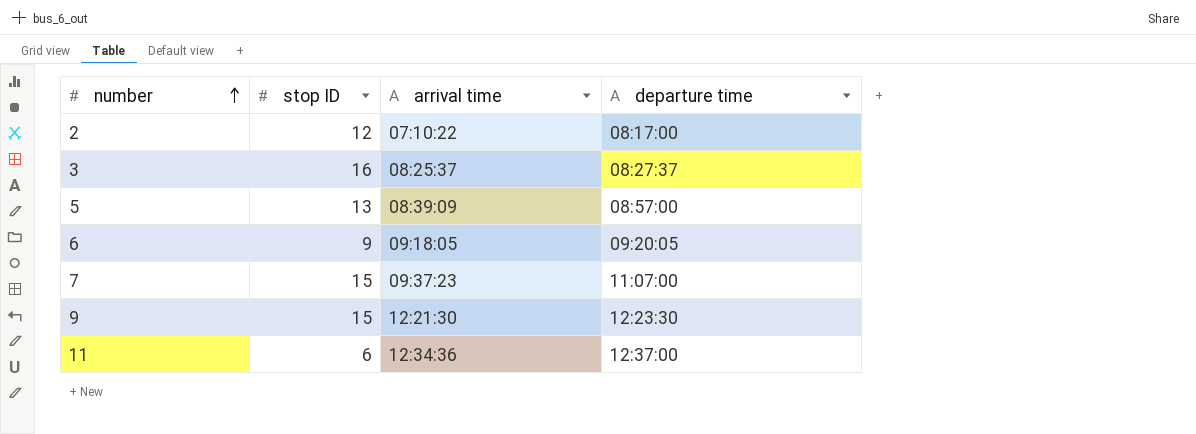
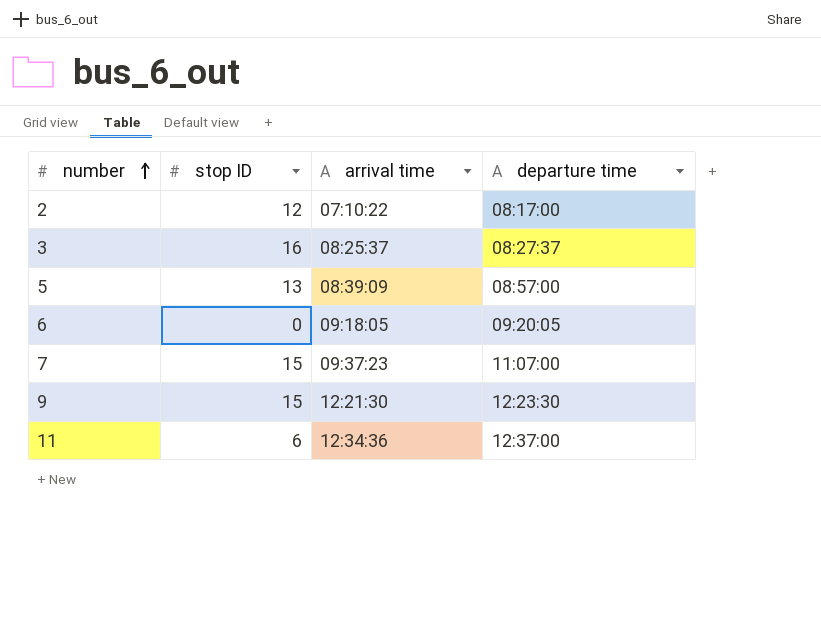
6 | stop ID: 9 -> 0

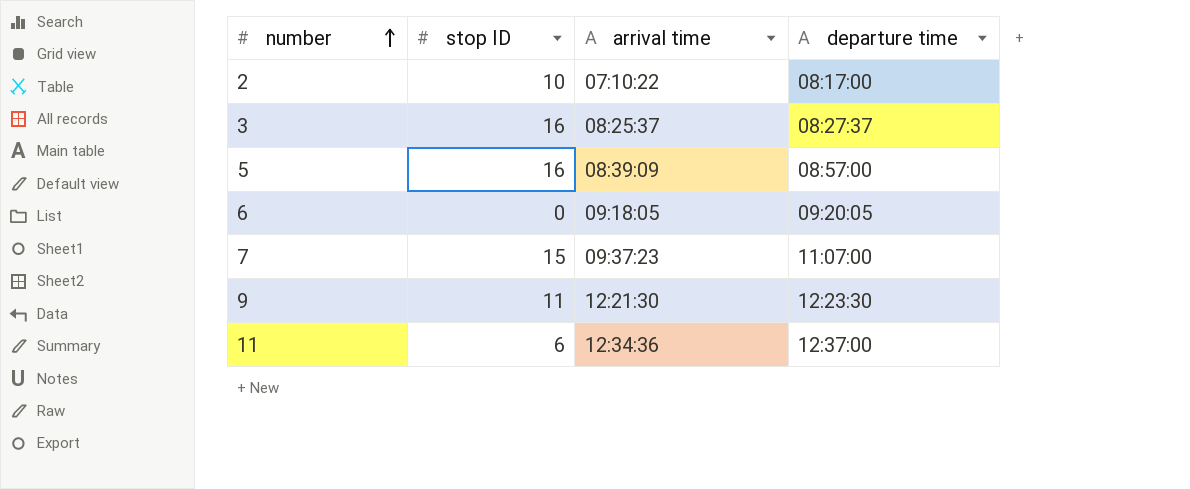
2 | stop ID: 12 -> 10
5 | stop ID: 13 -> 16
9 | stop ID: 15 -> 11

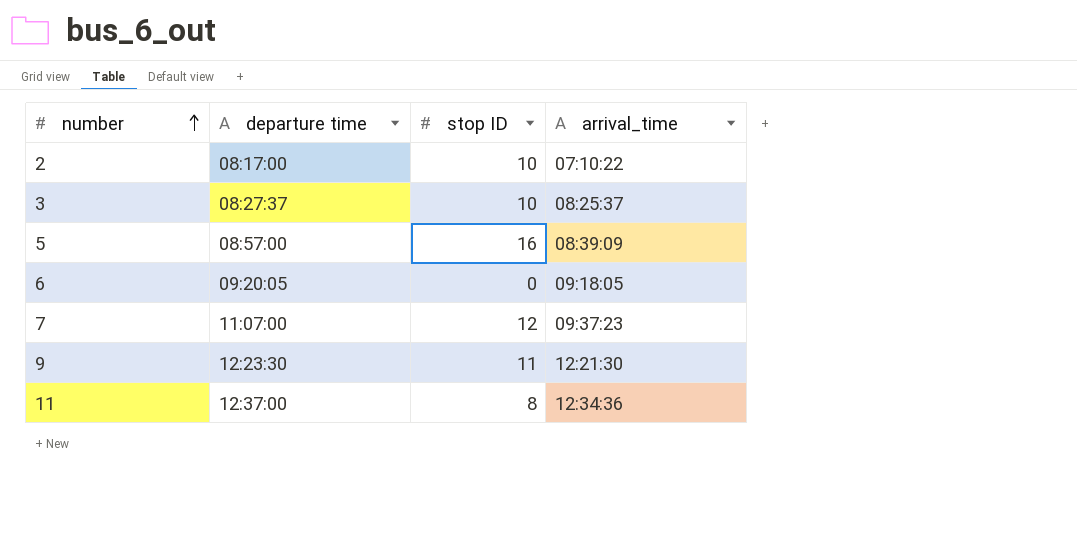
column departure time | position: 4 -> 2
column name: arrival time -> arrival_time
3 | stop ID: 16 -> 10
7 | stop ID: 15 -> 12
11 | stop ID: 6 -> 8

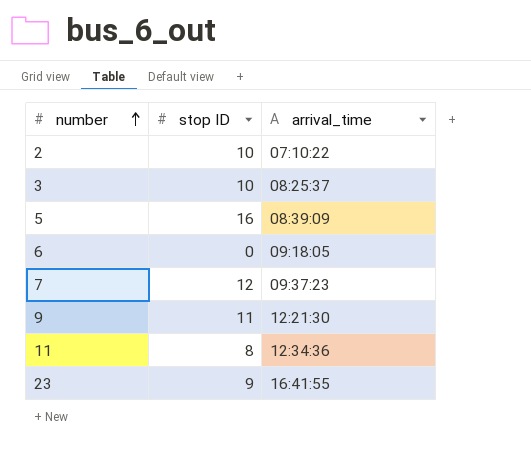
column departure time | position: 2 -> none
row 23: none -> 9 | 16:41:55

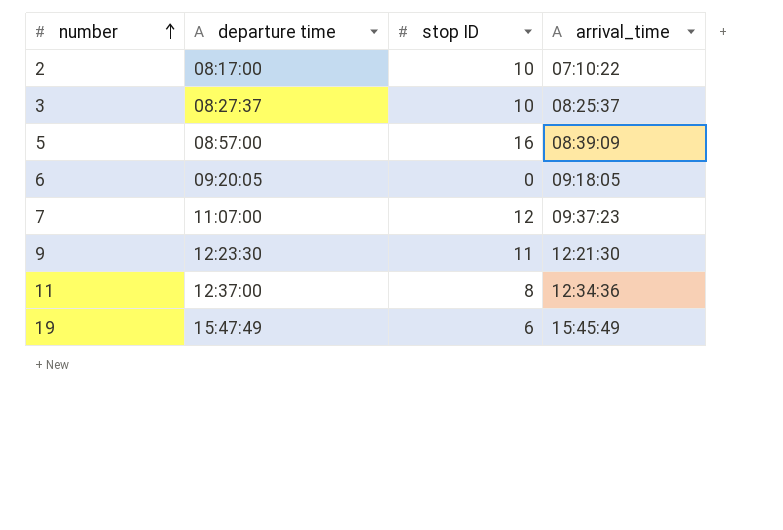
column departure time | position: none -> 2
row 23: 9 | 16:41:55 -> none
row 19: none -> 15:47:49 | 6 | 15:45:49

